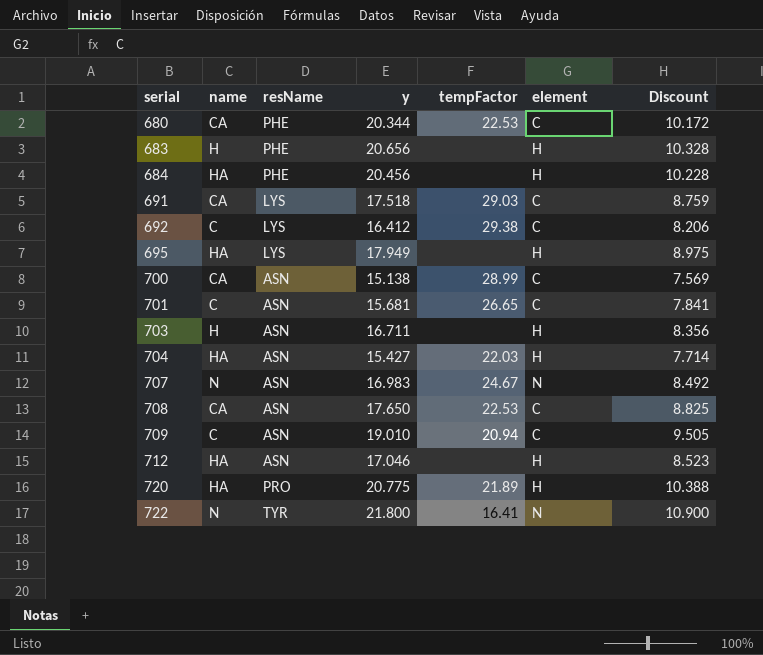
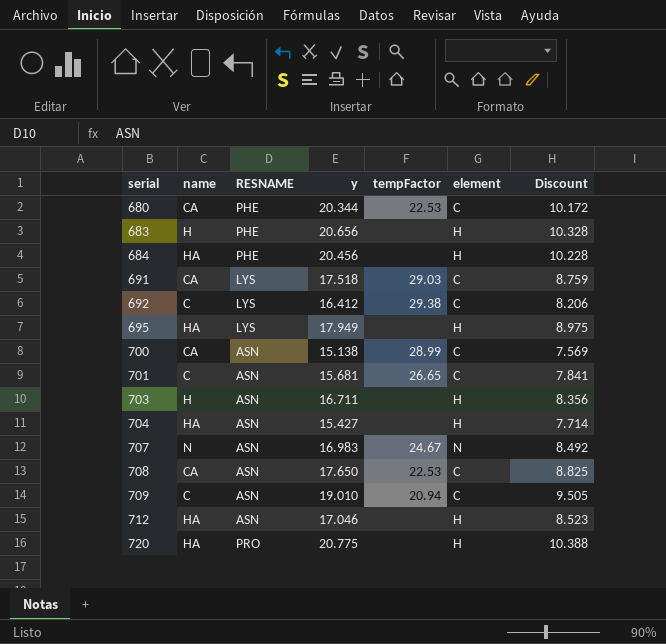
column name: resName -> RESNAME
row 722: N | TYR | 21.800 | 16.41 | N | 10.900 -> none
704 | tempFactor: 22.03 -> none
720 | tempFactor: 21.89 -> none

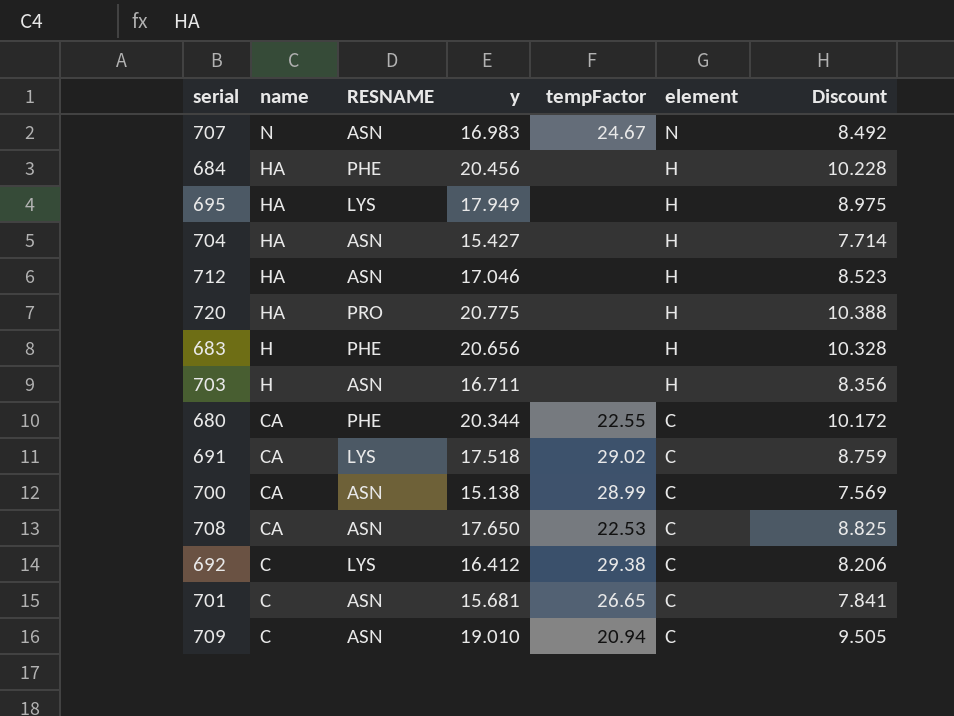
row order: serial ascending -> name descending
680 | tempFactor: 22.53 -> 22.55
691 | tempFactor: 29.03 -> 29.02

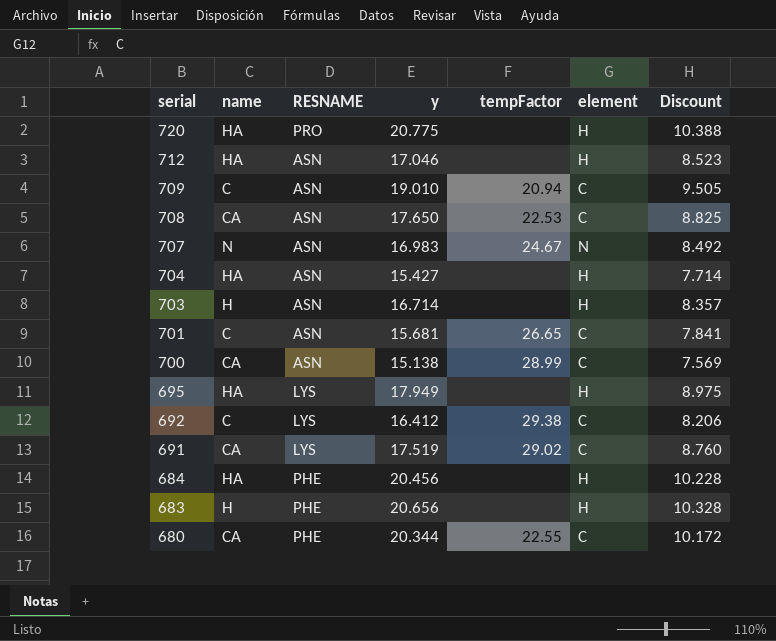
row order: name descending -> serial descending
703 | y: 16.711 -> 16.714
703 | Discount: 8.356 -> 8.357
691 | y: 17.518 -> 17.519
691 | Discount: 8.759 -> 8.760

